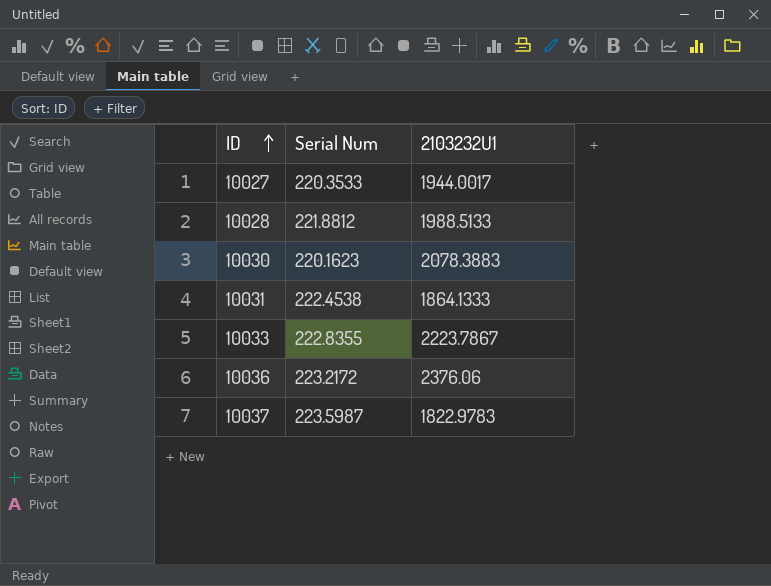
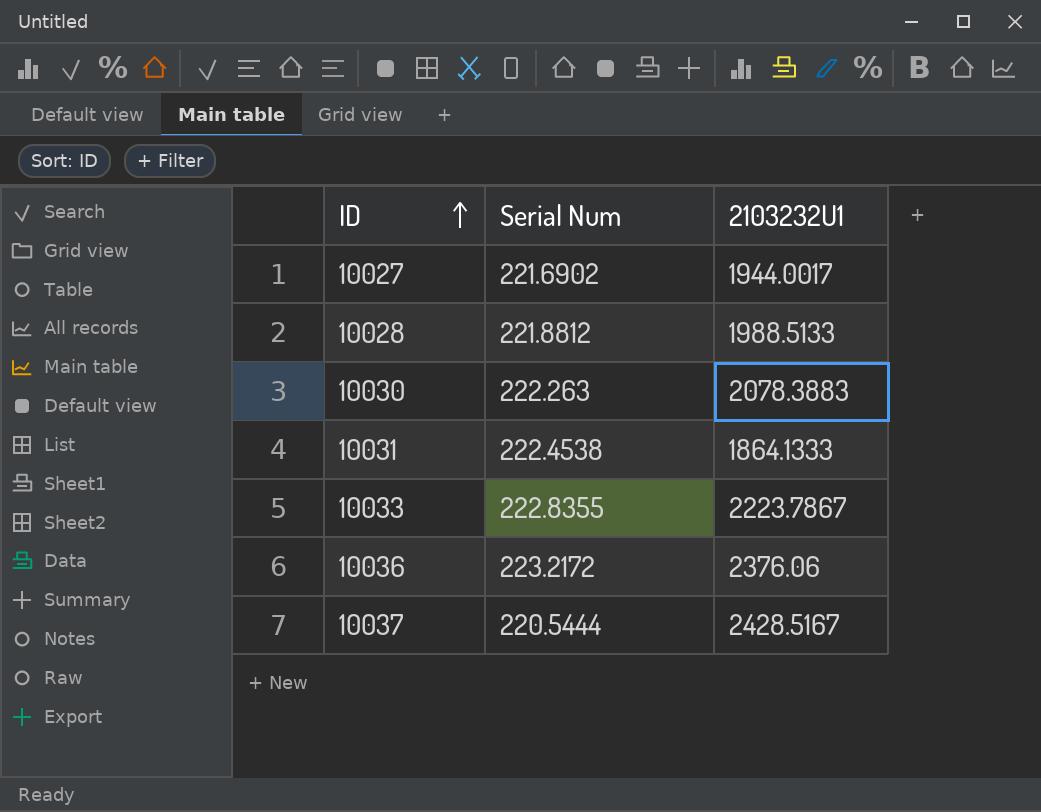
10027 | Serial Num: 220.3533 -> 221.6902
10030 | Serial Num: 220.1623 -> 222.263
10037 | Serial Num: 223.5987 -> 220.5444
10037 | 2103232U1: 1822.9783 -> 2428.5167

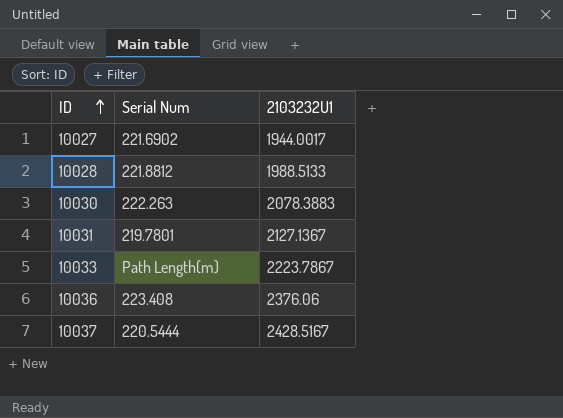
10031 | Serial Num: 222.4538 -> 219.7801
10031 | 2103232U1: 1864.1333 -> 2127.1367
10033 | Serial Num: 222.8355 -> Path Length(m)
10036 | Serial Num: 223.2172 -> 223.408

